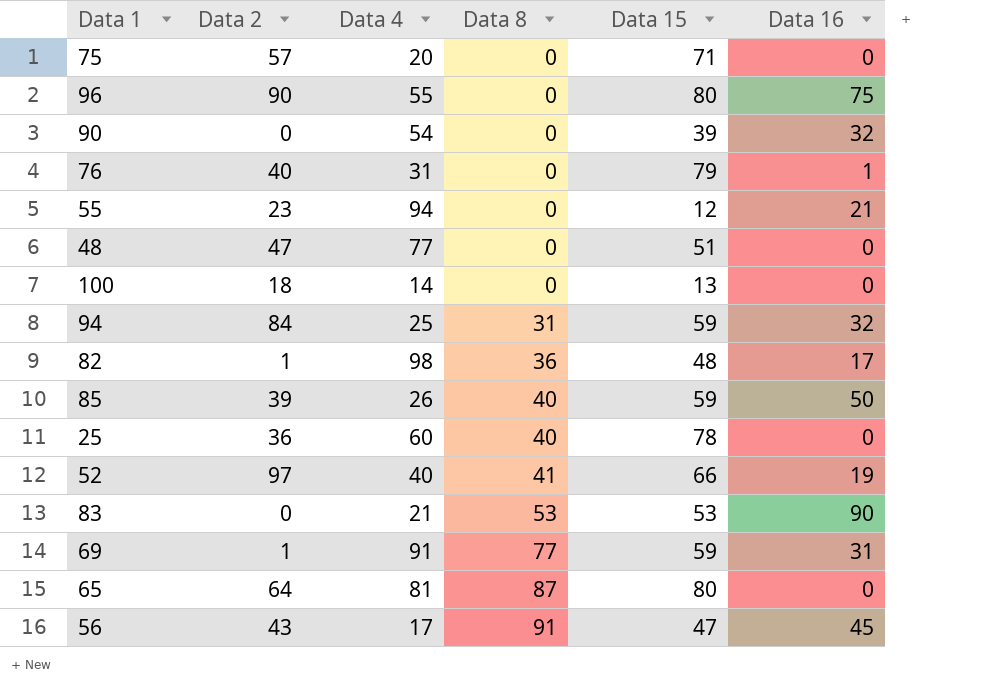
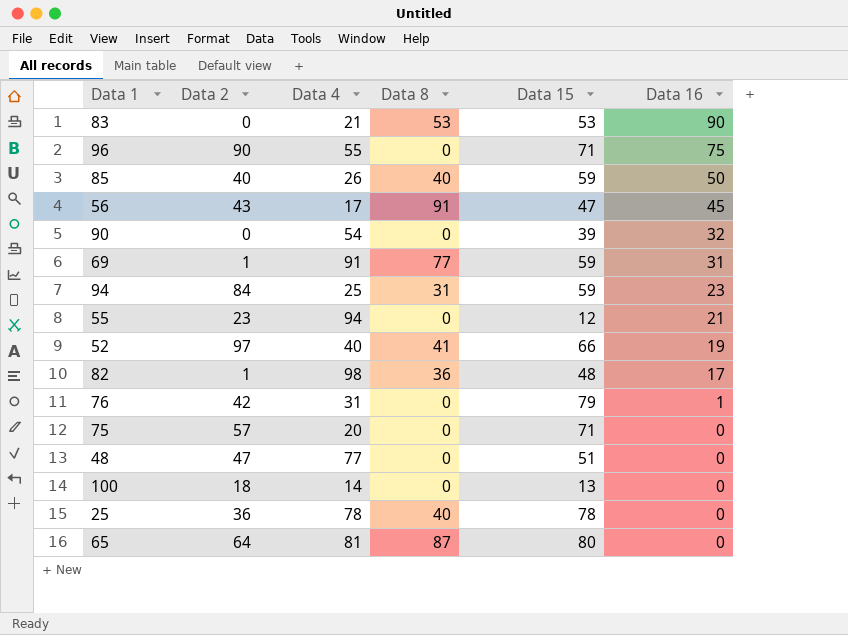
row order: Data 8 ascending -> Data 16 descending
96 | Data 15: 80 -> 71
85 | Data 2: 39 -> 40
94 | Data 16: 32 -> 23
76 | Data 2: 40 -> 42
25 | Data 4: 60 -> 78

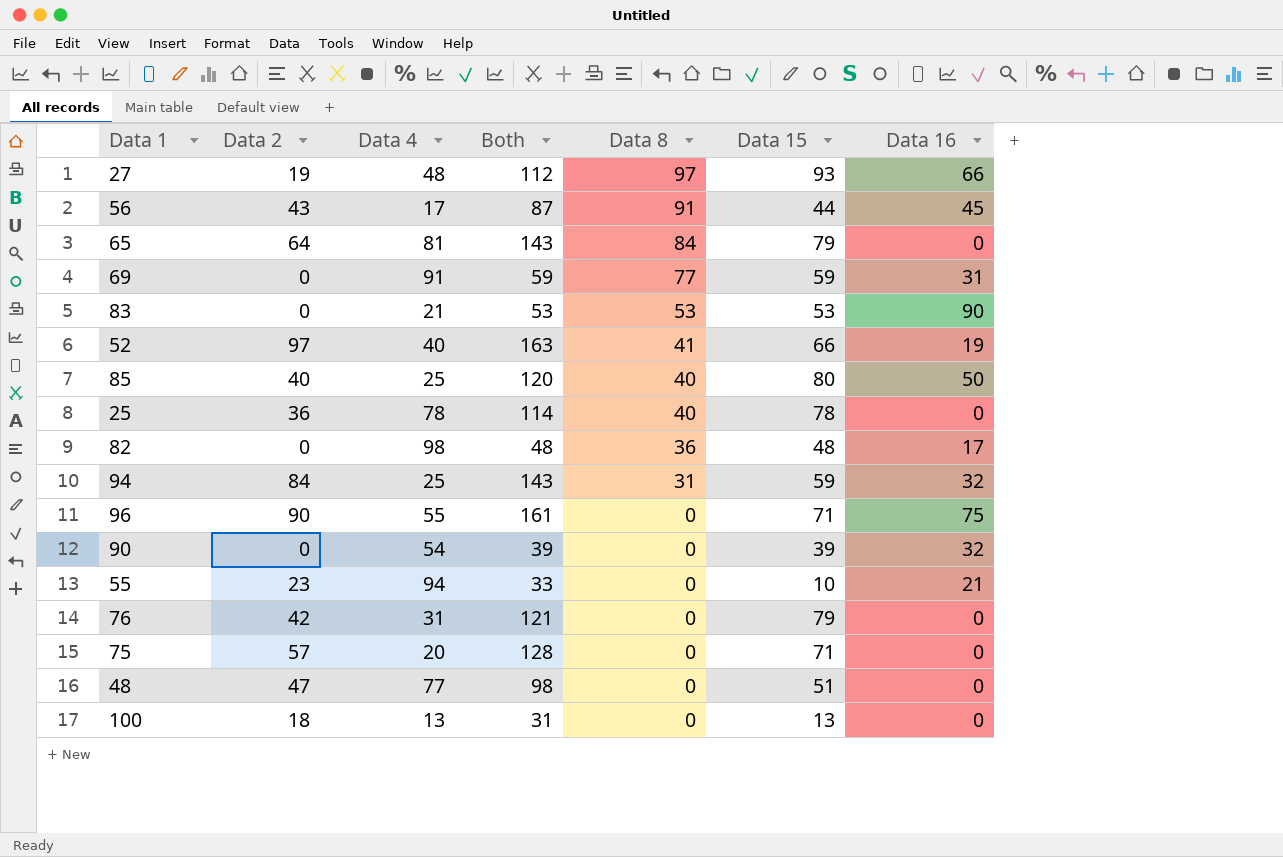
row order: Data 16 descending -> Data 8 descending
column Both | formula: none -> [Data 2] + [Data 15]
row 27: none -> 19 | 48 | 112 | 97 | 93 | 66
56 | Data 15: 47 -> 44
65 | Data 8: 87 -> 84
65 | Data 15: 80 -> 79
69 | Data 2: 1 -> 0
85 | Data 4: 26 -> 25
85 | Data 15: 59 -> 80
82 | Data 2: 1 -> 0
94 | Data 16: 23 -> 32
55 | Data 15: 12 -> 10
76 | Data 16: 1 -> 0
100 | Data 4: 14 -> 13

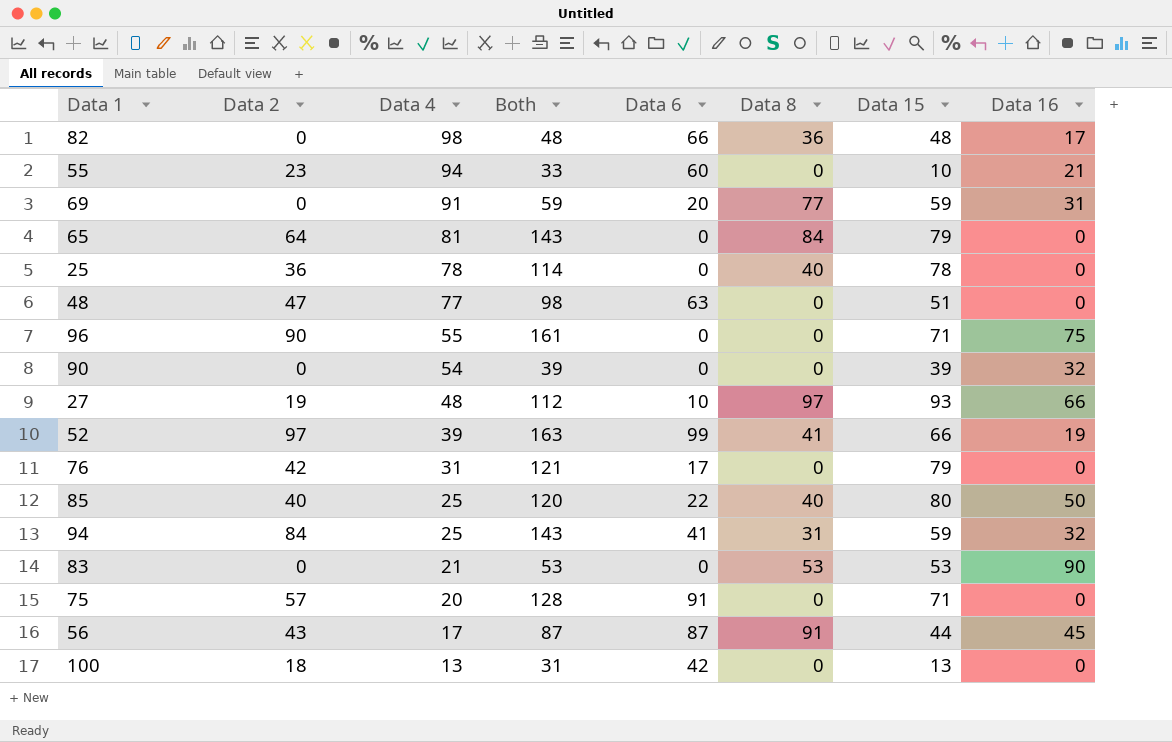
row order: Data 8 descending -> Data 4 descending
column Data 6 | position: none -> 5
52 | Data 4: 40 -> 39

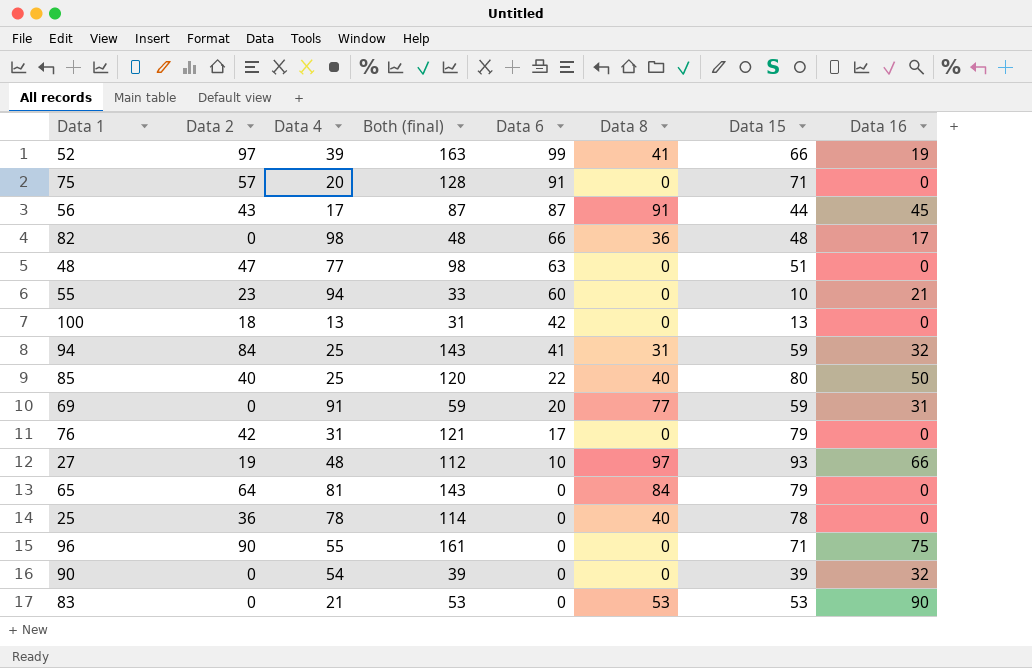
row order: Data 4 descending -> Data 6 descending
column name: Both -> Both (final)

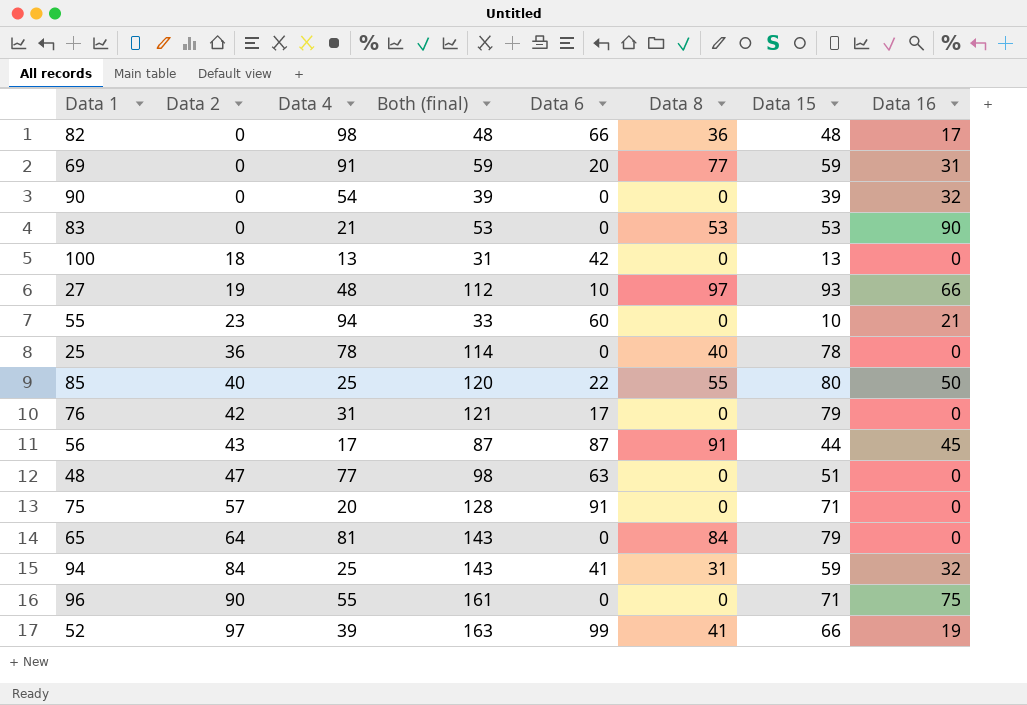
row order: Data 6 descending -> Data 2 ascending
85 | Data 8: 40 -> 55

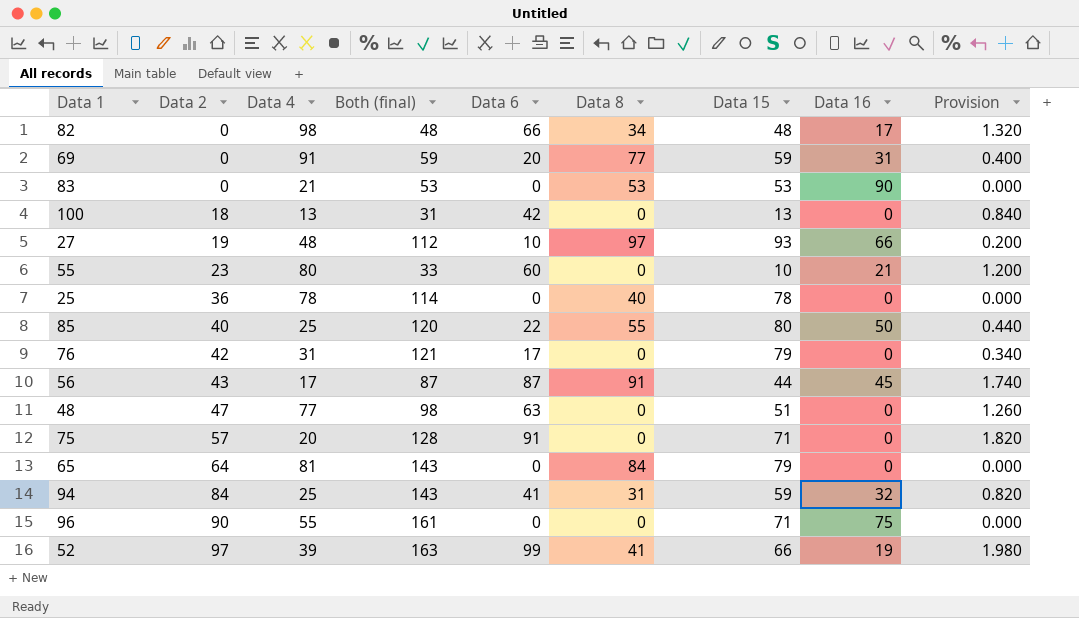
column Provision | formula: none -> [Data 6] * 0.02
row 90: 0 | 54 | 39 | 0 | 0 | 39 | 32 -> none
82 | Data 8: 36 -> 34
55 | Data 4: 94 -> 80

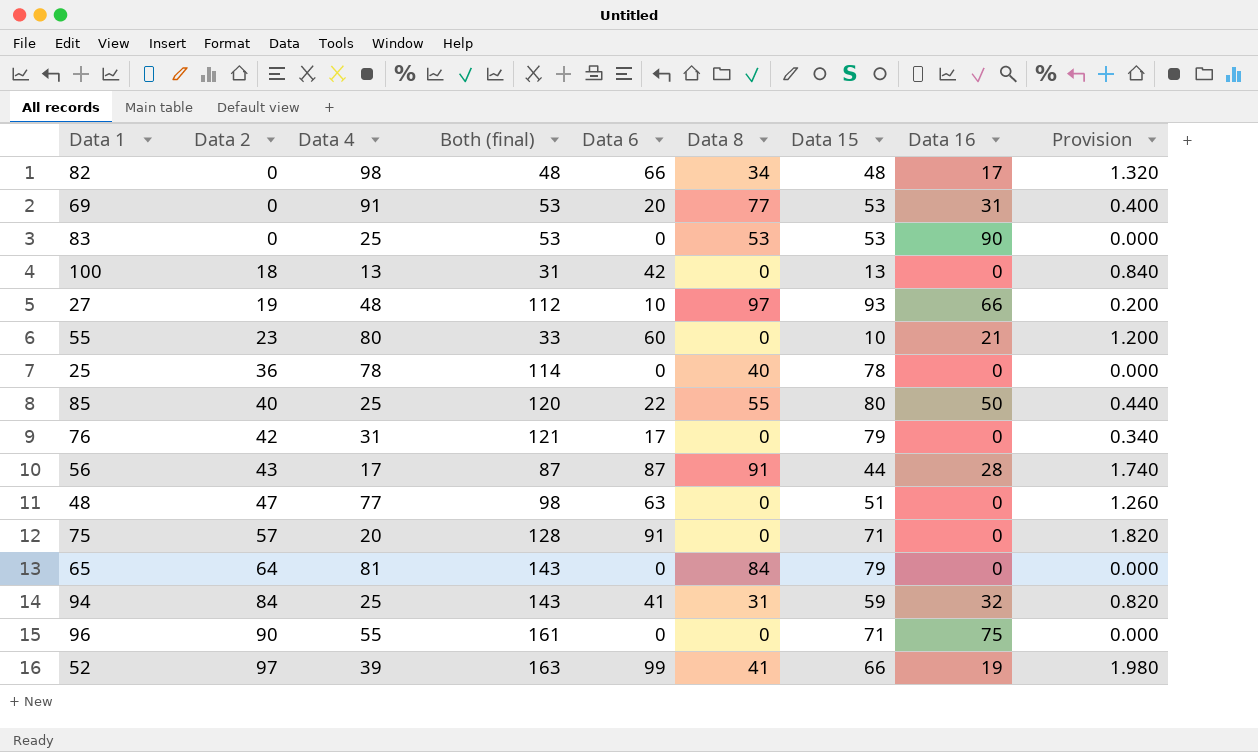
69 | Both (final): 59 -> 53
69 | Data 15: 59 -> 53
83 | Data 4: 21 -> 25
56 | Data 16: 45 -> 28

